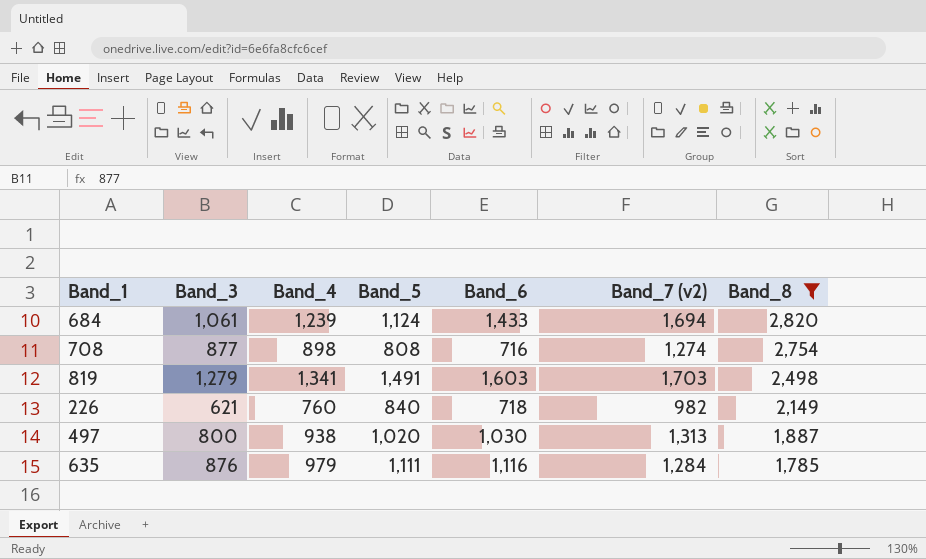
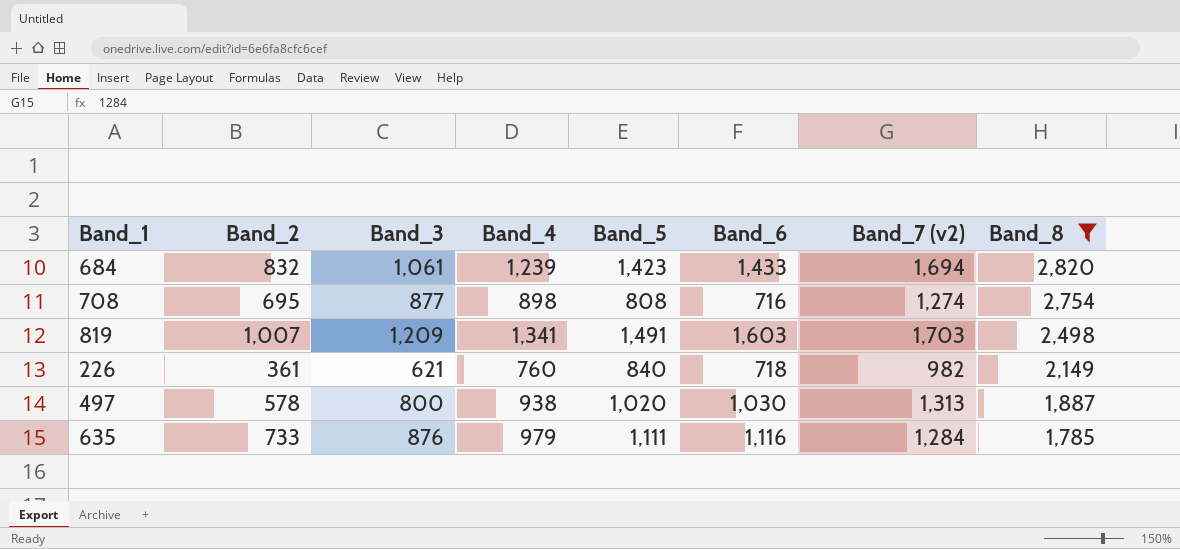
column Band_2 | position: none -> 2
684 | Band_5: 1,124 -> 1,423
819 | Band_3: 1,279 -> 1,209

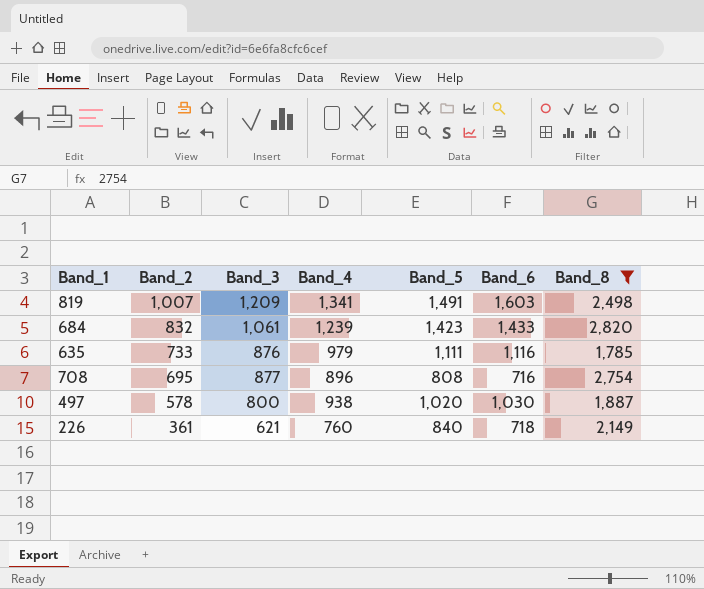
row order: Band_8 descending -> Band_2 descending
column Band_7 (v2) | position: 7 -> none
708 | Band_4: 898 -> 896

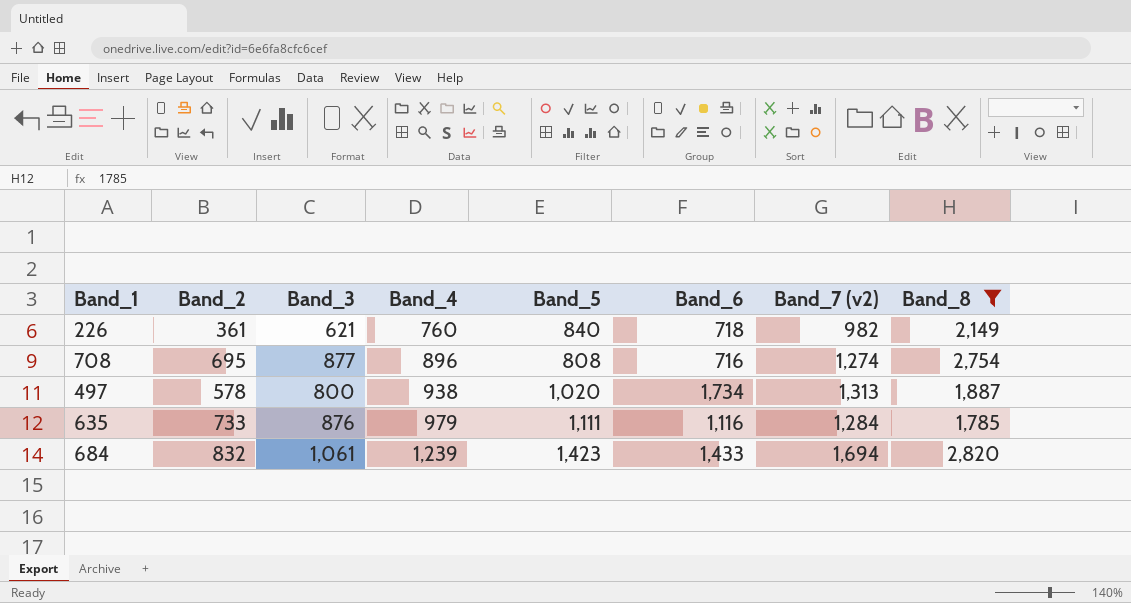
row order: Band_2 descending -> Band_4 ascending
column Band_7 (v2) | position: none -> 7
row 819: 1,007 | 1,209 | 1,341 | 1,491 | 1,603 | 2,498 -> none
497 | Band_6: 1,030 -> 1,734

